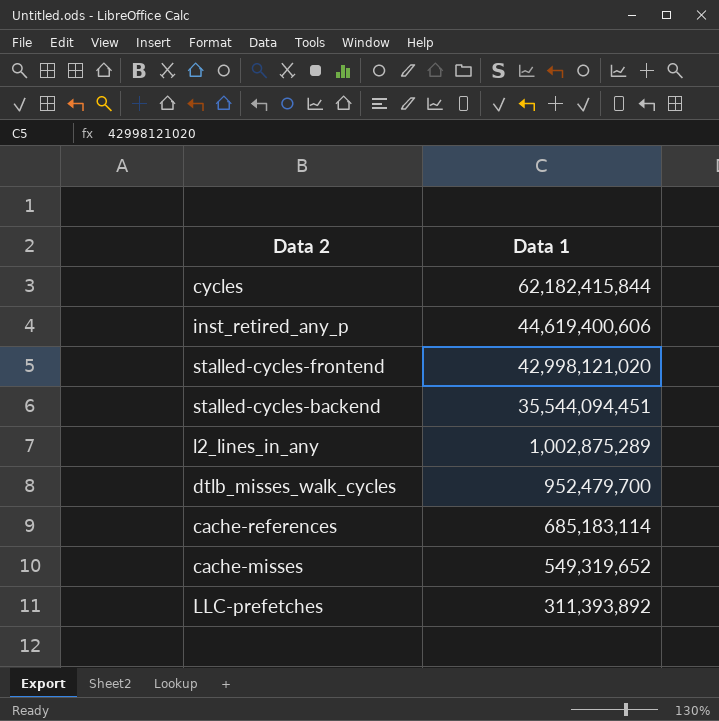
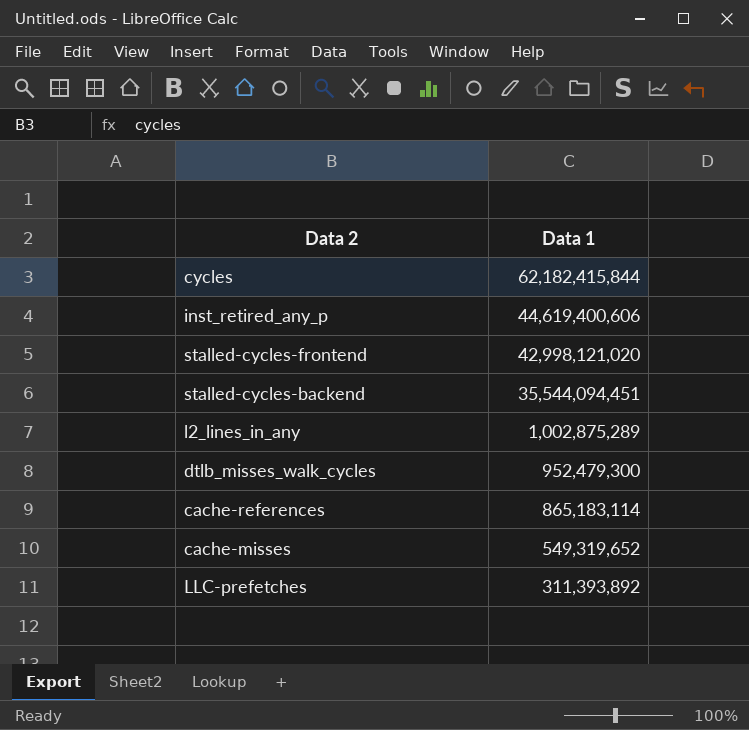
dtlb_misses_walk_cycles | Data 1: 952,479,700 -> 952,479,300
cache-references | Data 1: 685,183,114 -> 865,183,114

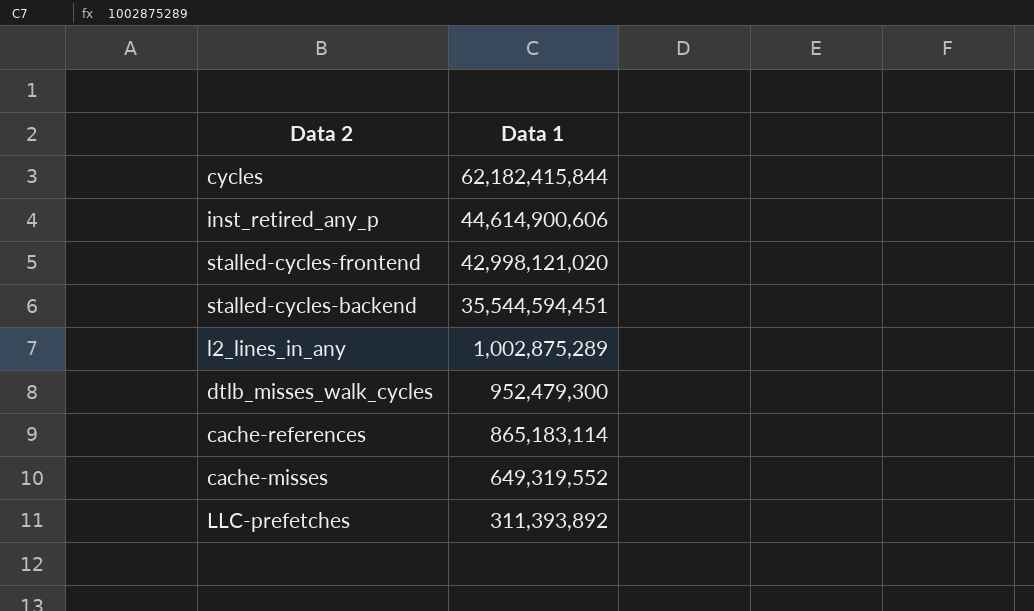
inst_retired_any_p | Data 1: 44,619,400,606 -> 44,614,900,606
stalled-cycles-backend | Data 1: 35,544,094,451 -> 35,544,594,451
cache-misses | Data 1: 549,319,652 -> 649,319,552

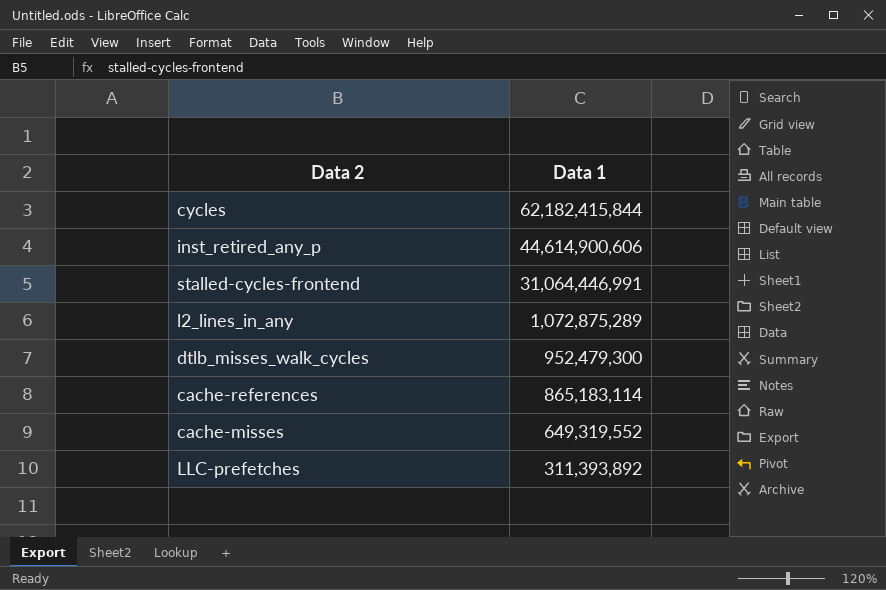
row stalled-cycles-backend: 35,544,594,451 -> none
stalled-cycles-frontend | Data 1: 42,998,121,020 -> 31,064,446,991
l2_lines_in_any | Data 1: 1,002,875,289 -> 1,072,875,289

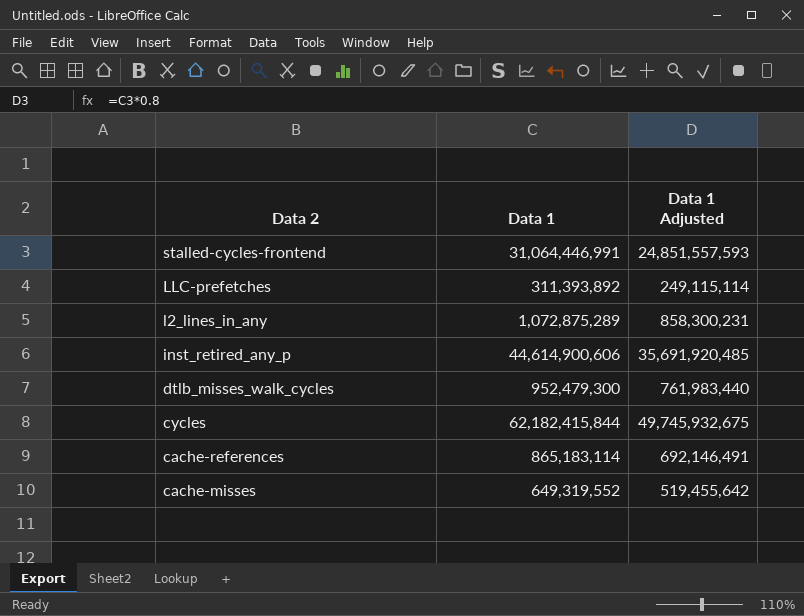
row order: Data 1 descending -> Data 2 descending
column Data 1 Adjusted | formula: none -> [Data 1] * 0.8

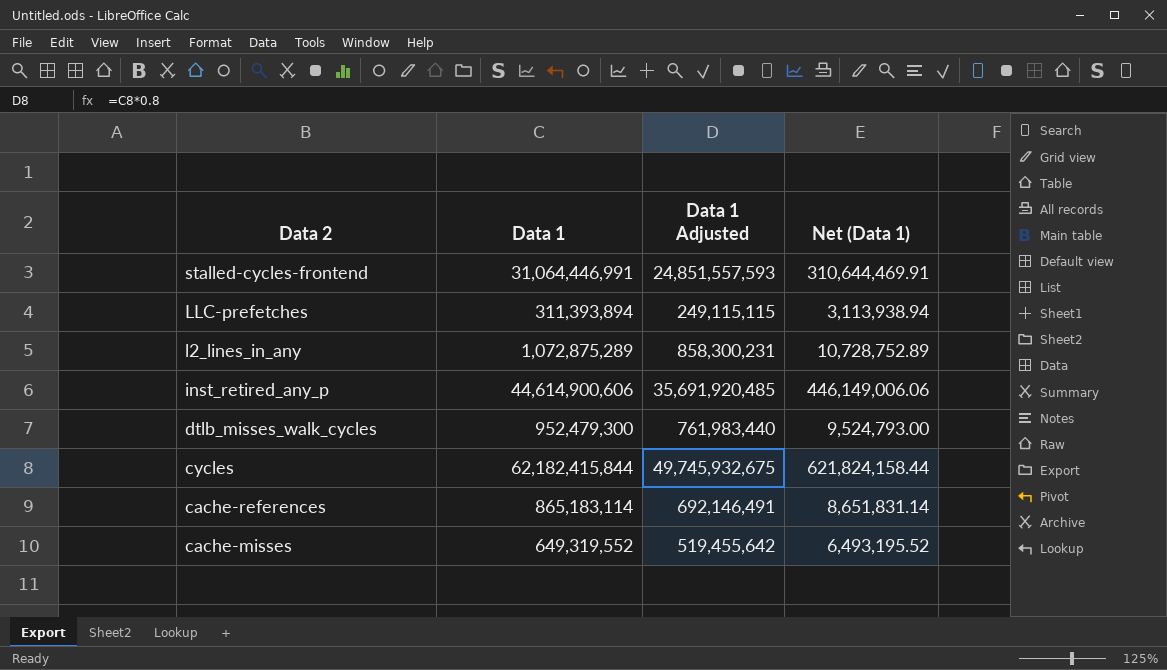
column Net (Data 1) | formula: none -> [Data 1] * 0.01
LLC-prefetches | Data 1: 311,393,892 -> 311,393,894
LLC-prefetches | Data 1 Adjusted: 249,115,114 -> 249,115,115

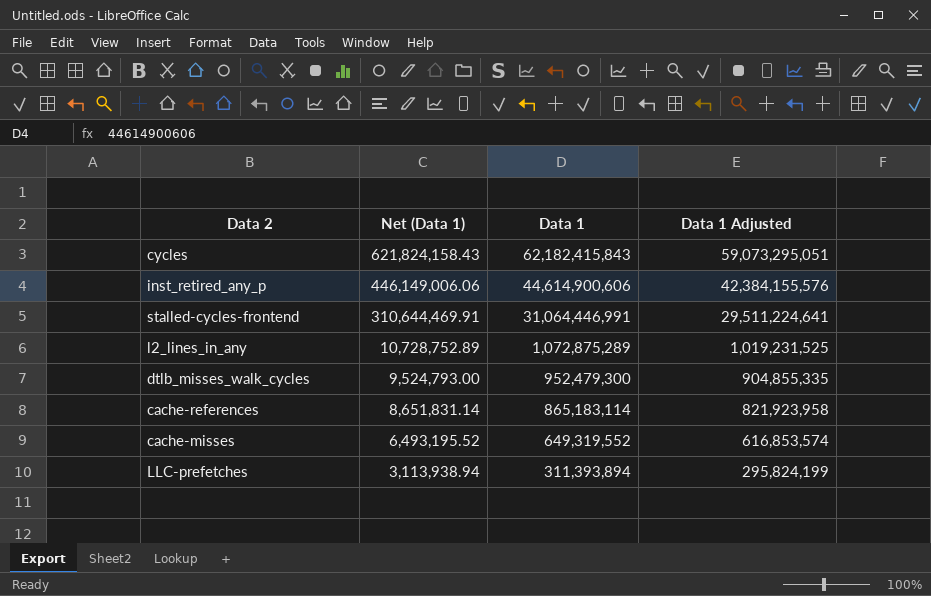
row order: Data 2 descending -> Net (Data 1) descending
column Net (Data 1) | position: 4 -> 2
column Data 1 Adjusted | formula: [Data 1] * 0.8 -> [Data 1] * 0.95
cycles | Net (Data 1): 621,824,158.44 -> 621,824,158.43
cycles | Data 1: 62,182,415,844 -> 62,182,415,843

